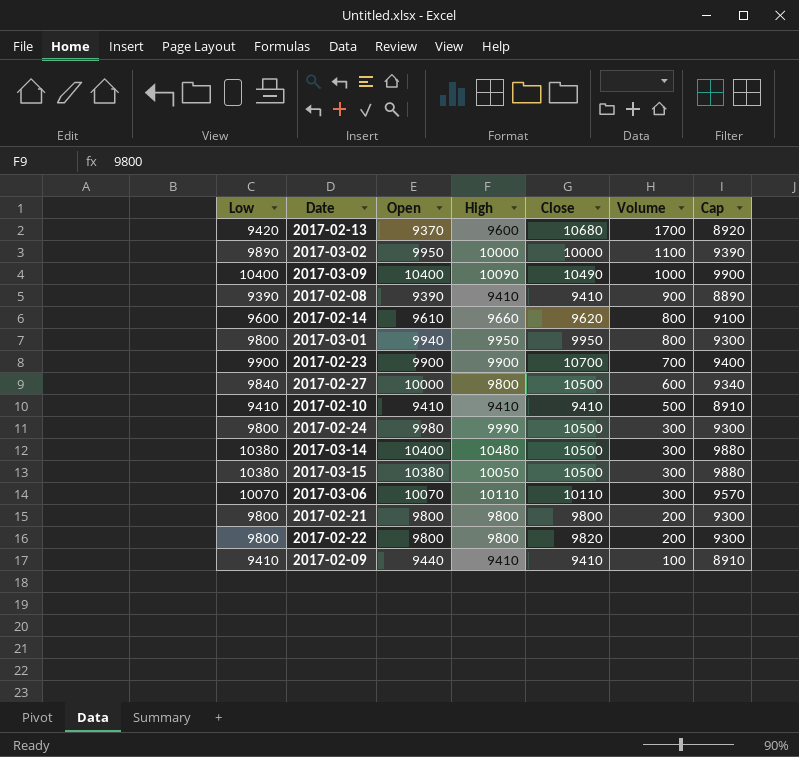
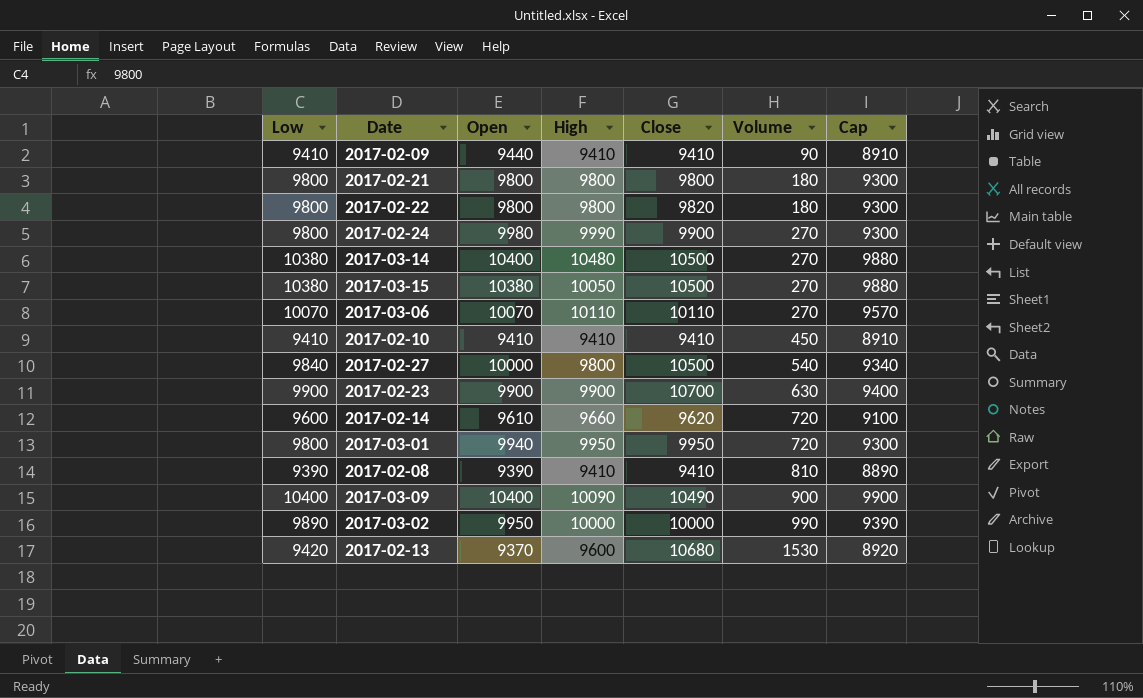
row order: Volume descending -> Volume ascending
2017-02-09 | Volume: 100 -> 90
2017-02-21 | Volume: 200 -> 180
2017-02-22 | Volume: 200 -> 180
2017-02-24 | Close: 10500 -> 9900
2017-02-24 | Volume: 300 -> 270
2017-03-14 | Volume: 300 -> 270
2017-03-15 | Volume: 300 -> 270
2017-03-06 | Volume: 300 -> 270
2017-02-10 | Volume: 500 -> 450
2017-02-27 | Volume: 600 -> 540
2017-02-23 | Volume: 700 -> 630
2017-02-14 | Volume: 800 -> 720
2017-03-01 | Volume: 800 -> 720
2017-02-08 | Volume: 900 -> 810
2017-03-09 | Volume: 1000 -> 900
2017-03-02 | Volume: 1100 -> 990
2017-02-13 | Volume: 1700 -> 1530

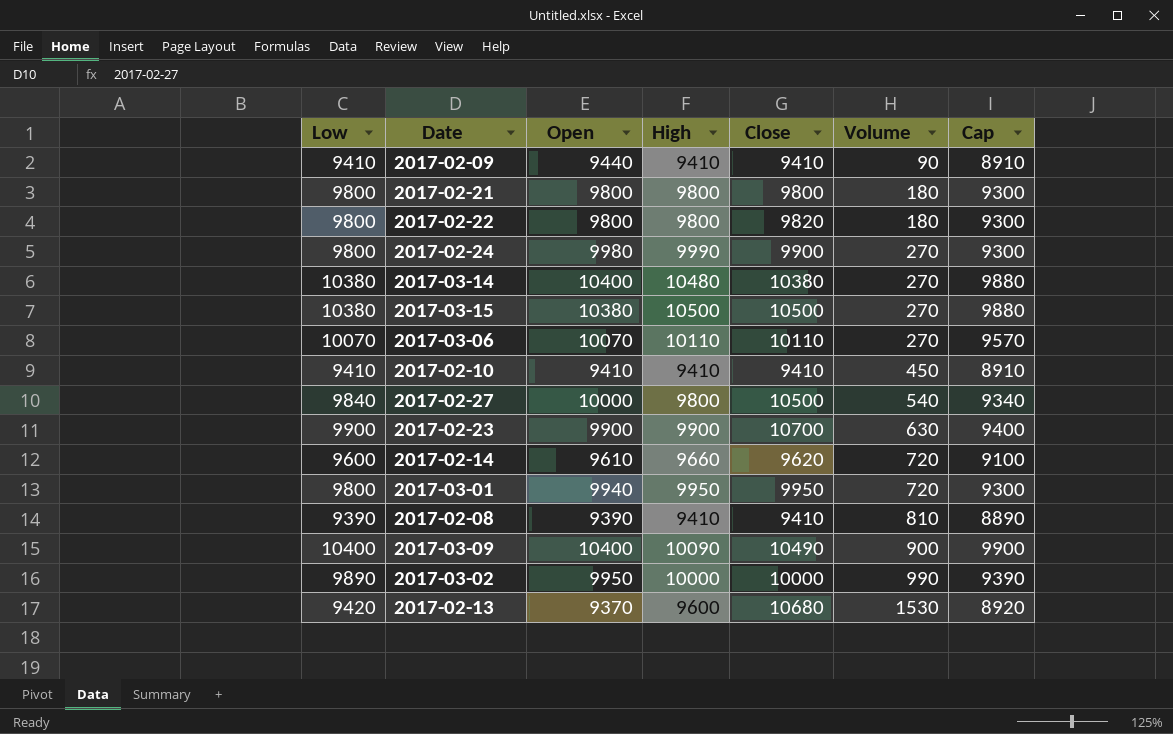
2017-03-14 | Close: 10500 -> 10380
2017-03-15 | High: 10050 -> 10500

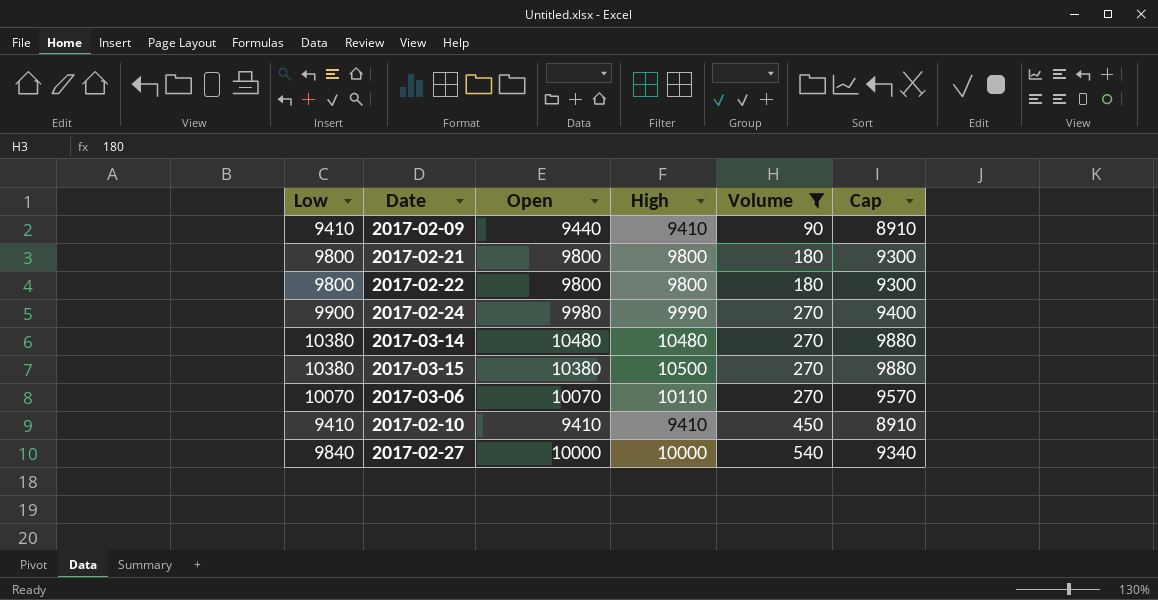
filter: none -> Volume <= 540
column Close | position: 5 -> none
2017-02-24 | Low: 9800 -> 9900
2017-02-24 | Cap: 9300 -> 9400
2017-03-14 | Open: 10400 -> 10480
2017-02-27 | High: 9800 -> 10000

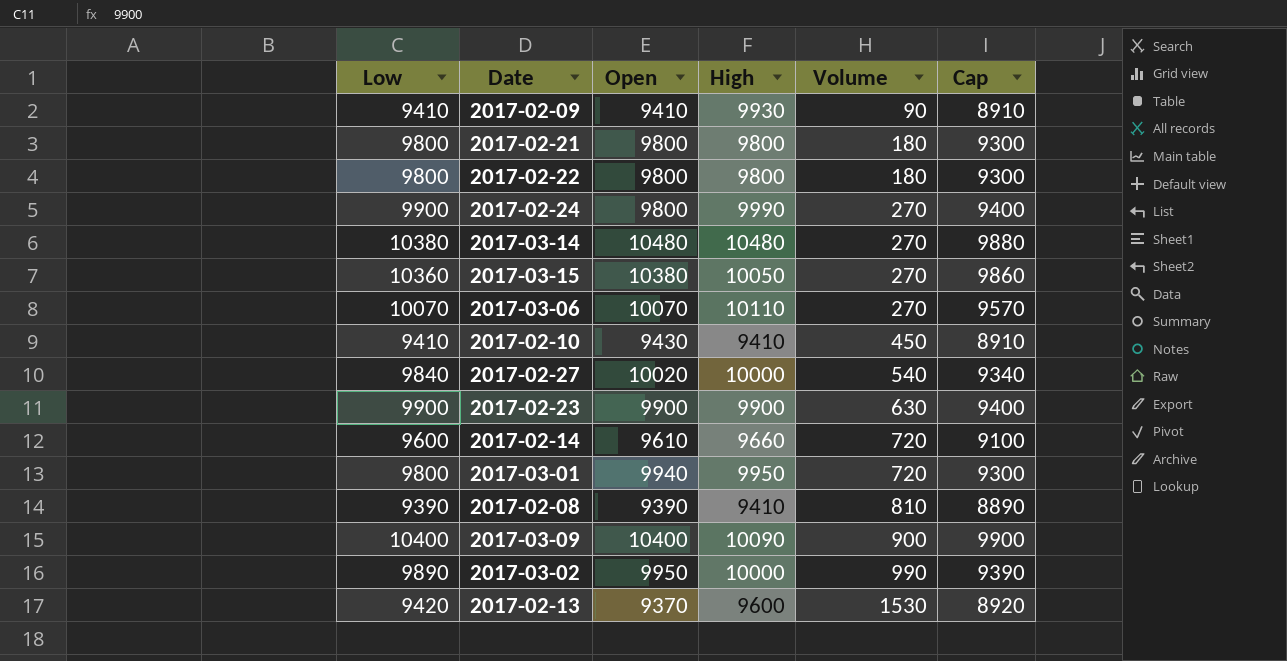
filter: Volume <= 540 -> none
2017-02-09 | Open: 9440 -> 9410
2017-02-09 | High: 9410 -> 9930
2017-02-24 | Open: 9980 -> 9800
2017-03-15 | Low: 10380 -> 10360
2017-03-15 | High: 10500 -> 10050
2017-03-15 | Cap: 9880 -> 9860
2017-02-10 | Open: 9410 -> 9430
2017-02-27 | Open: 10000 -> 10020

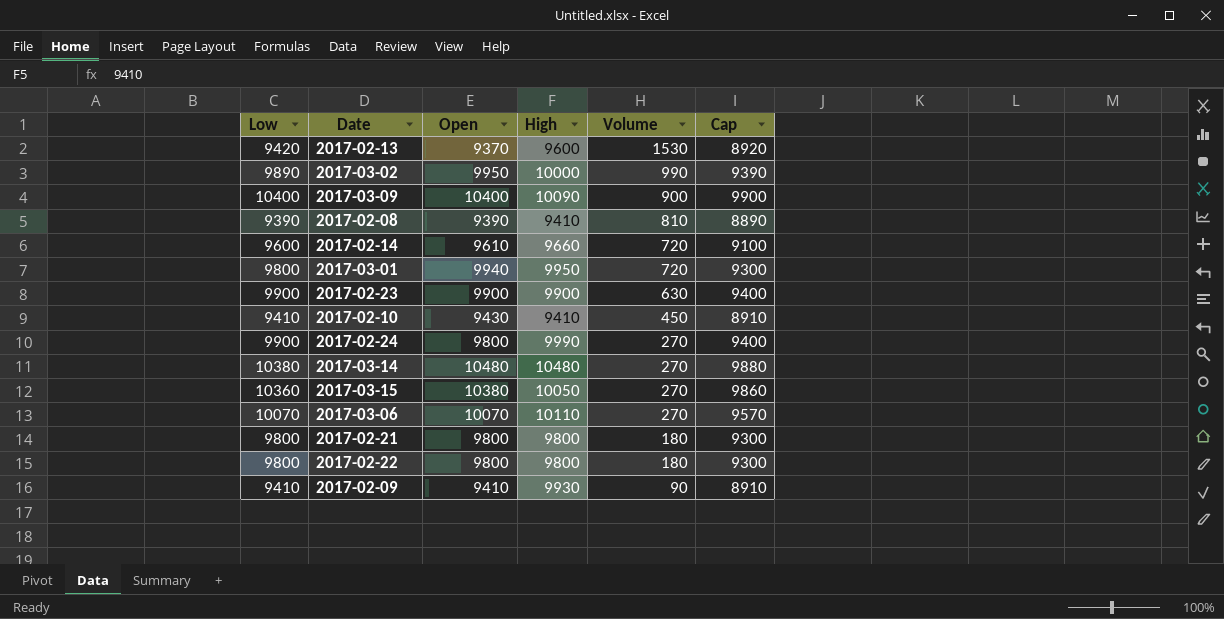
row order: Volume ascending -> Volume descending
row 2017-02-27: 9840 | 10020 | 10000 | 540 | 9340 -> none

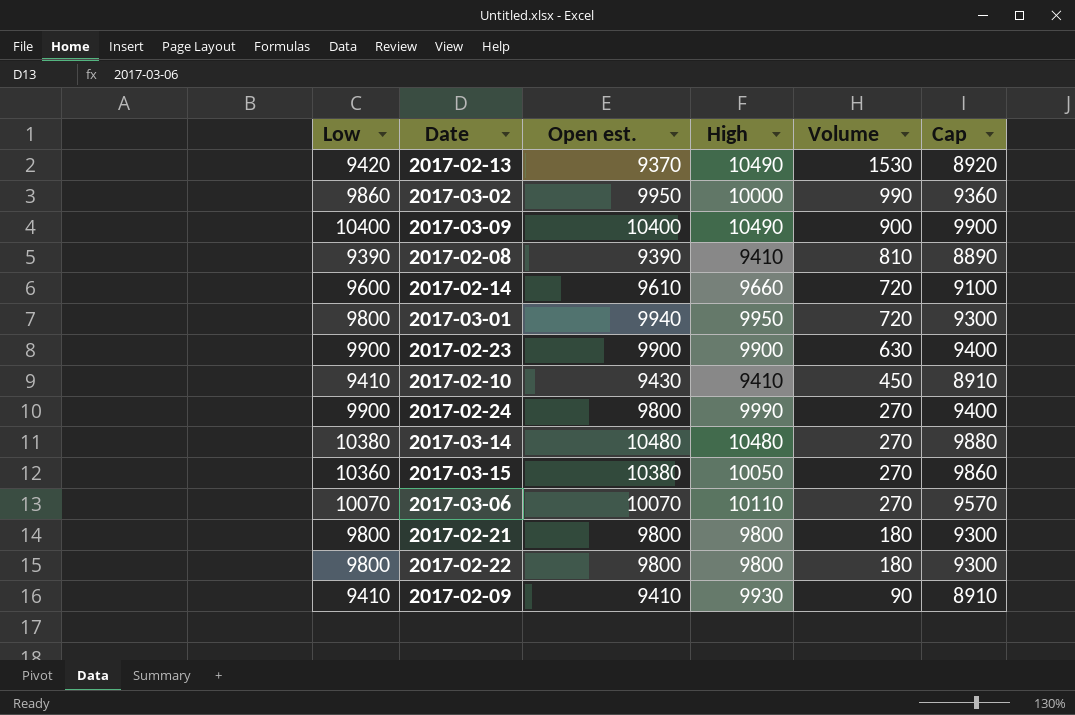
column name: Open -> Open est.
2017-02-13 | High: 9600 -> 10490
2017-03-02 | Low: 9890 -> 9860
2017-03-02 | Cap: 9390 -> 9360
2017-03-09 | High: 10090 -> 10490

